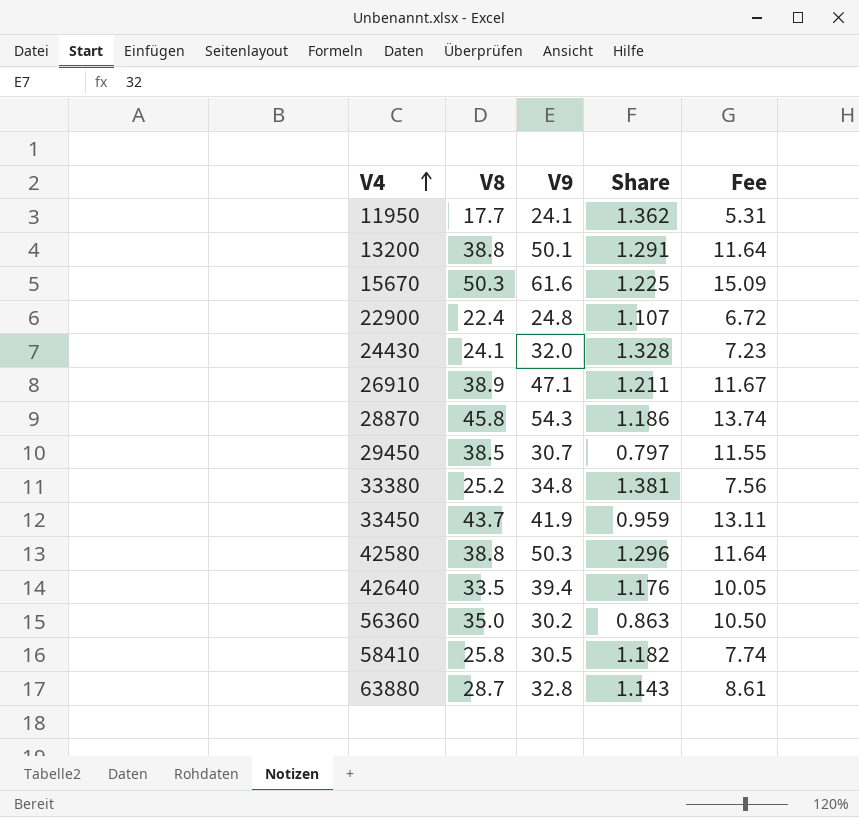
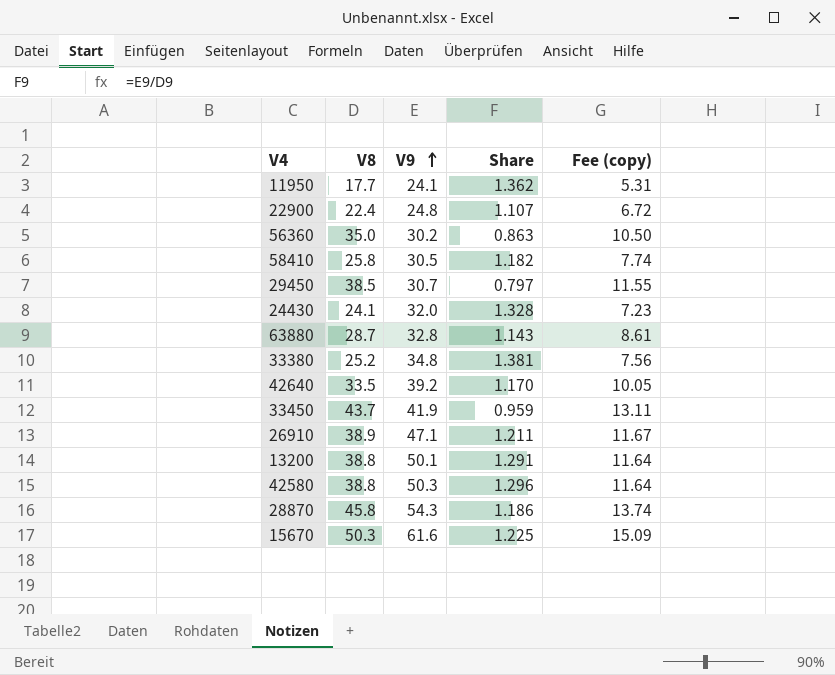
row order: V4 ascending -> V9 ascending
column name: Fee -> Fee (copy)
42640 | V9: 39.4 -> 39.2
42640 | Share: 1.176 -> 1.170

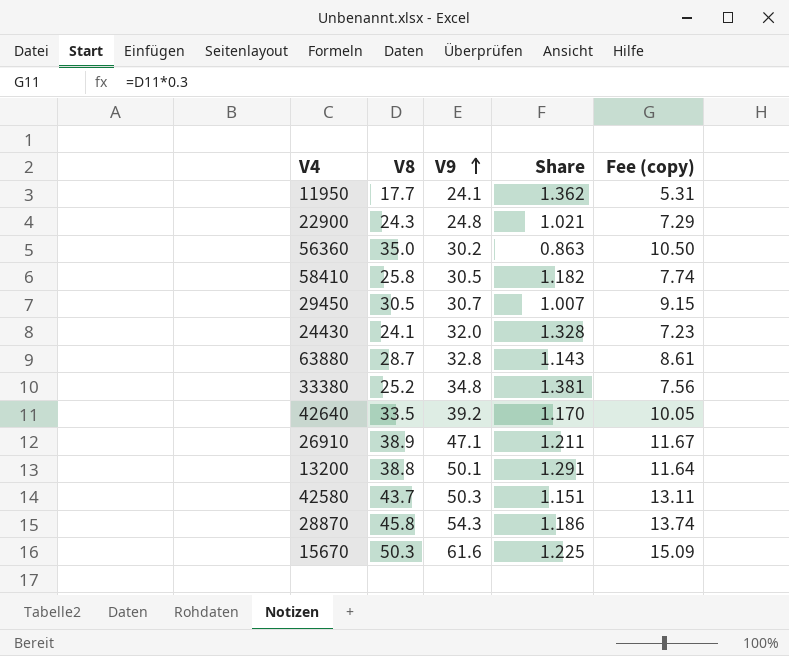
row 33450: 43.7 | 41.9 | 0.959 | 13.11 -> none
22900 | V8: 22.4 -> 24.3
22900 | Share: 1.107 -> 1.021
22900 | Fee (copy): 6.72 -> 7.29
29450 | V8: 38.5 -> 30.5
29450 | Share: 0.797 -> 1.007
29450 | Fee (copy): 11.55 -> 9.15
42580 | V8: 38.8 -> 43.7
42580 | Share: 1.296 -> 1.151
42580 | Fee (copy): 11.64 -> 13.11

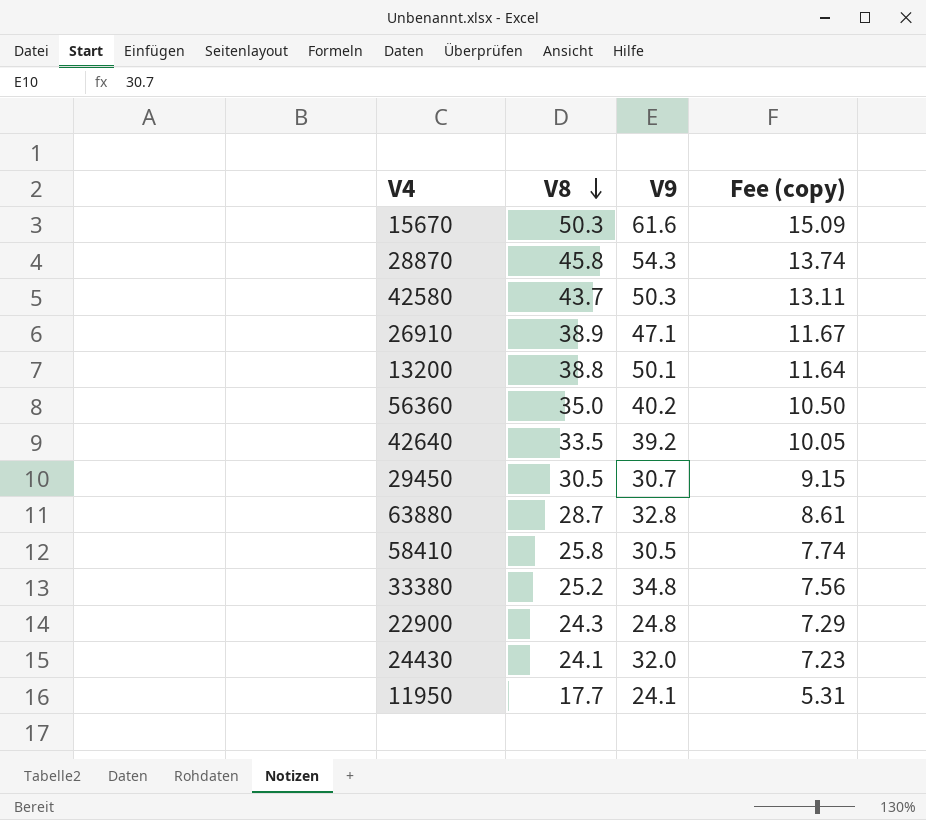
row order: V9 ascending -> V8 descending
column Share | formula: [V9] / [V8] -> none
56360 | V9: 30.2 -> 40.2

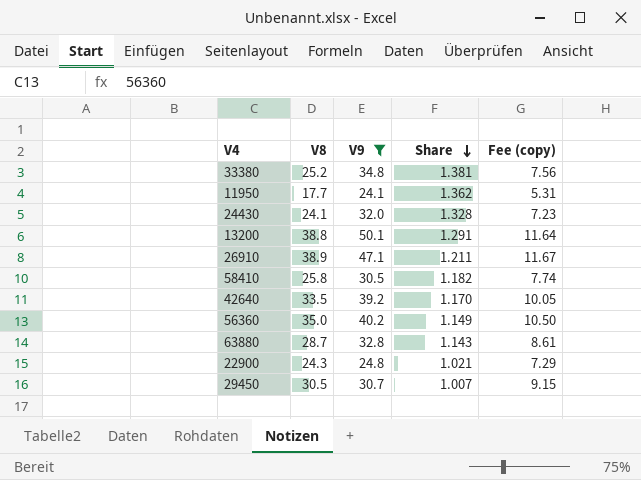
filter: none -> V9 <= 50.1
row order: V8 descending -> Share descending
column Share | formula: none -> [V9] / [V8]

